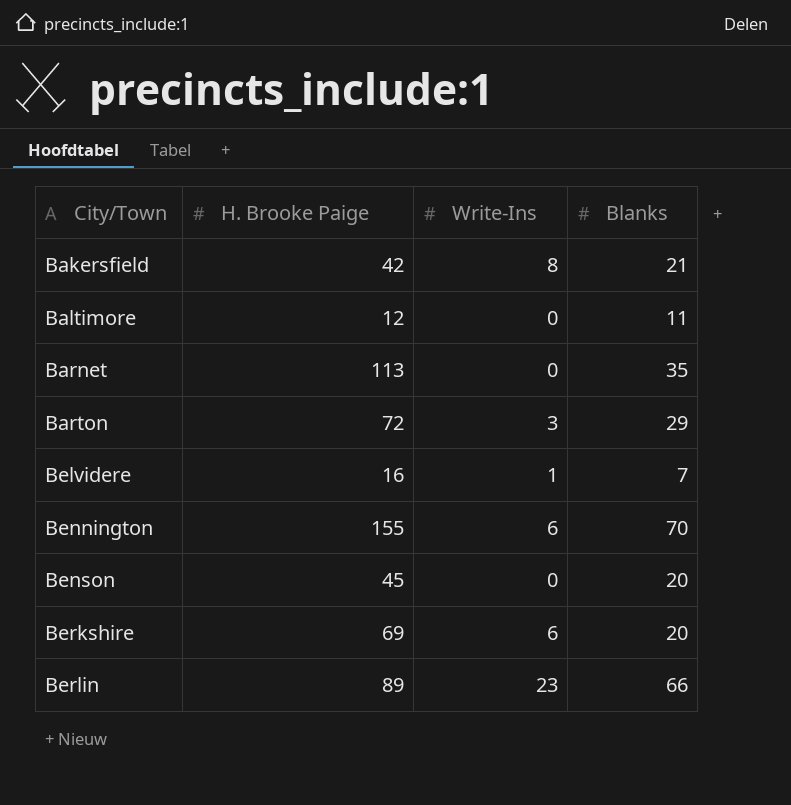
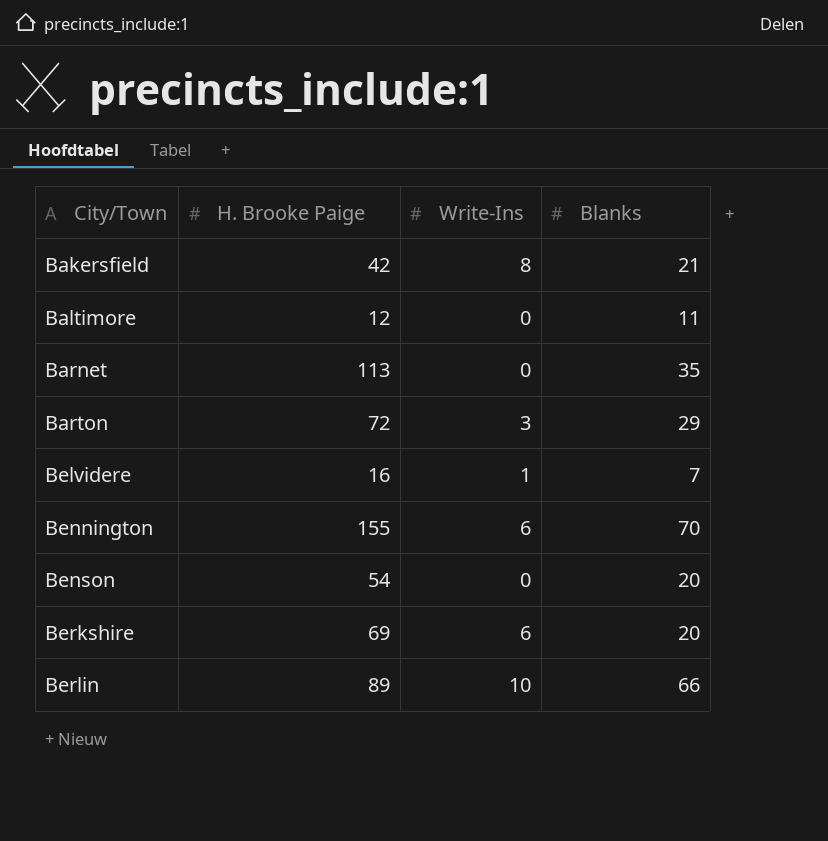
Benson | H. Brooke Paige: 45 -> 54
Berlin | Write-Ins: 23 -> 10

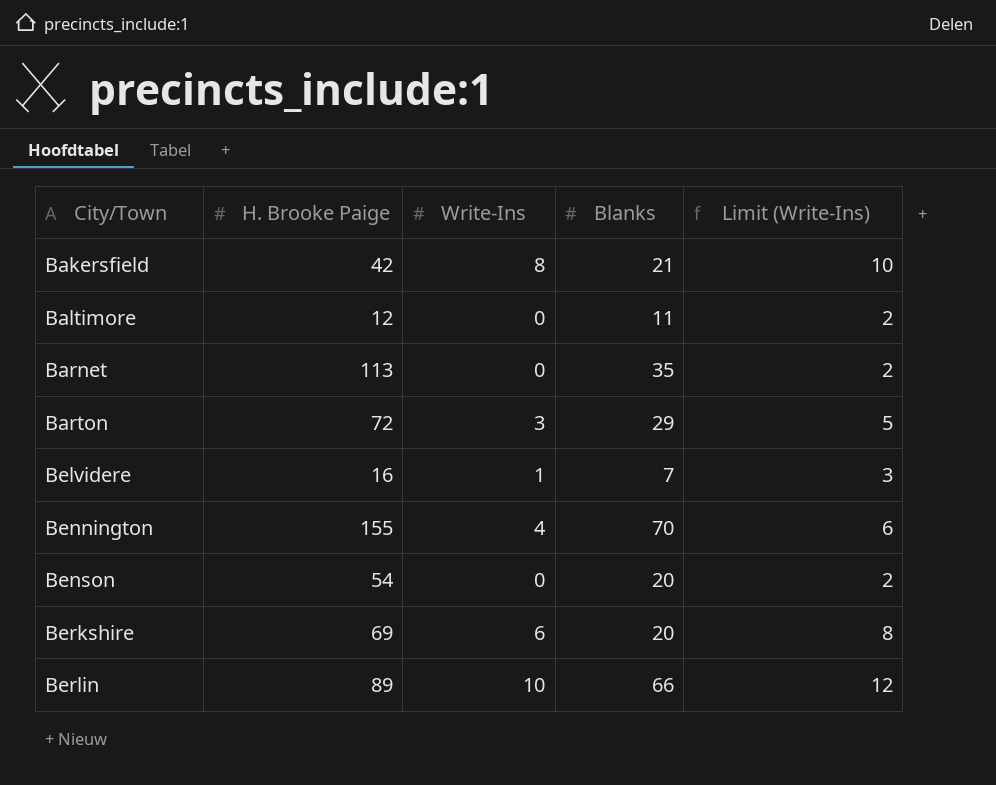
column Limit (Write-Ins) | formula: none -> [Write-Ins] + 2
Bennington | Write-Ins: 6 -> 4

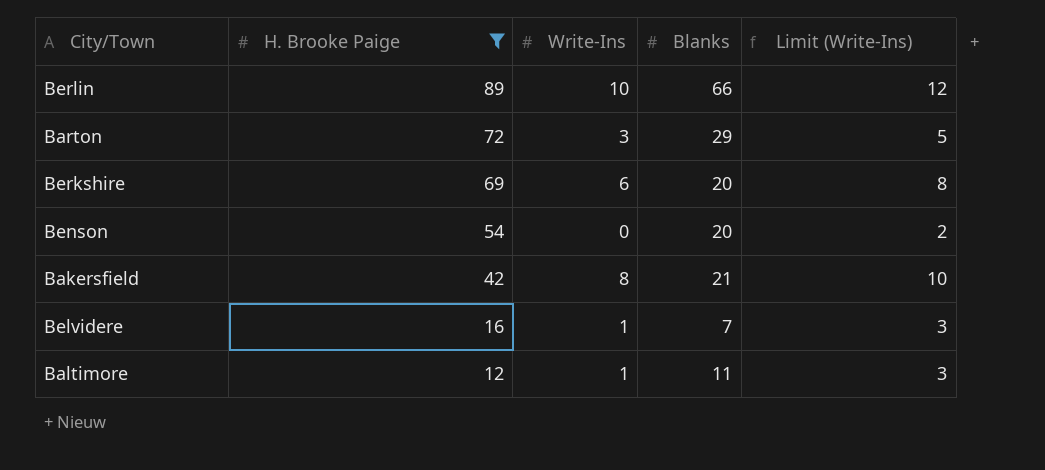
filter: none -> H. Brooke Paige <= 89
row order: City/Town ascending -> H. Brooke Paige descending
Baltimore | Write-Ins: 0 -> 1
Baltimore | Limit (Write-Ins): 2 -> 3

